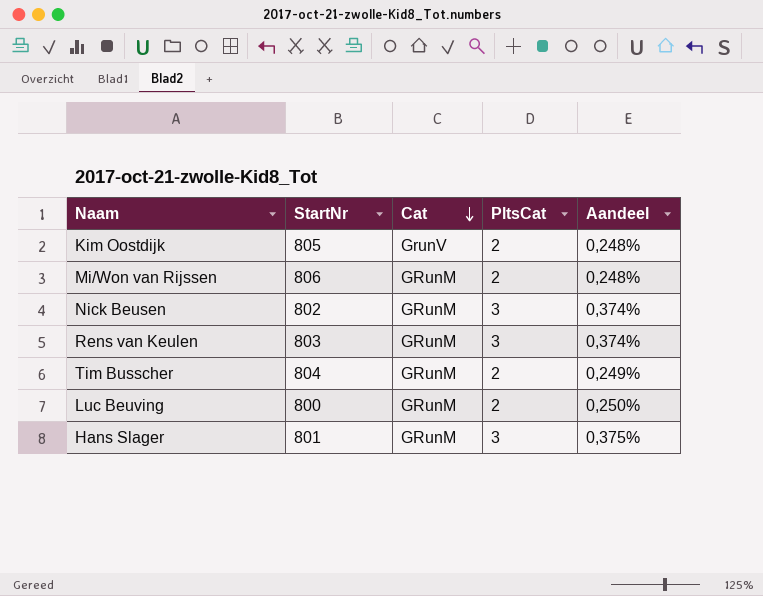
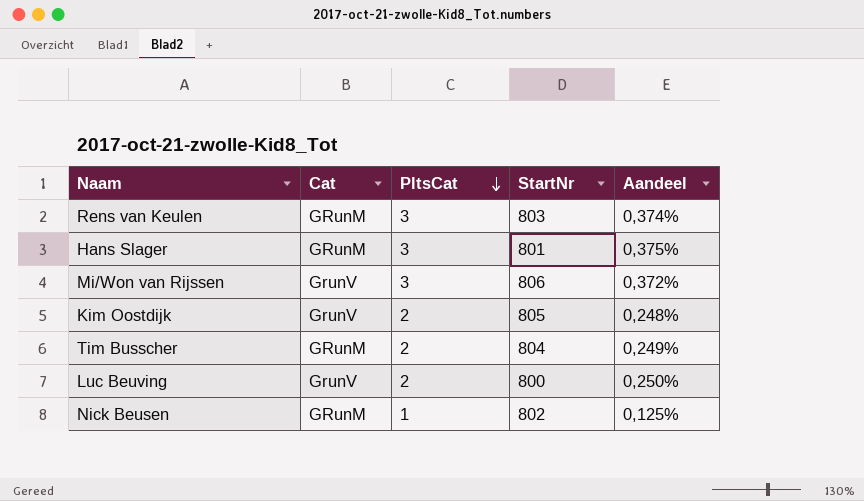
row order: Cat descending -> PltsCat descending
column StartNr | position: 2 -> 4
Mi/Won van Rijssen | Cat: GRunM -> GrunV
Mi/Won van Rijssen | PltsCat: 2 -> 3
Mi/Won van Rijssen | Aandeel: 0,248% -> 0,372%
Luc Beuving | Cat: GRunM -> GrunV
Nick Beusen | PltsCat: 3 -> 1
Nick Beusen | Aandeel: 0,374% -> 0,125%

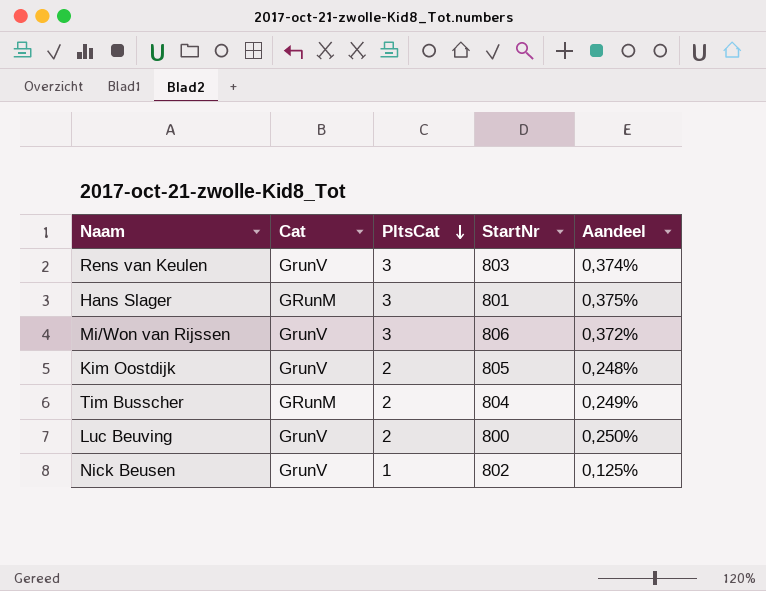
Rens van Keulen | Cat: GRunM -> GrunV
Nick Beusen | Cat: GRunM -> GrunV

